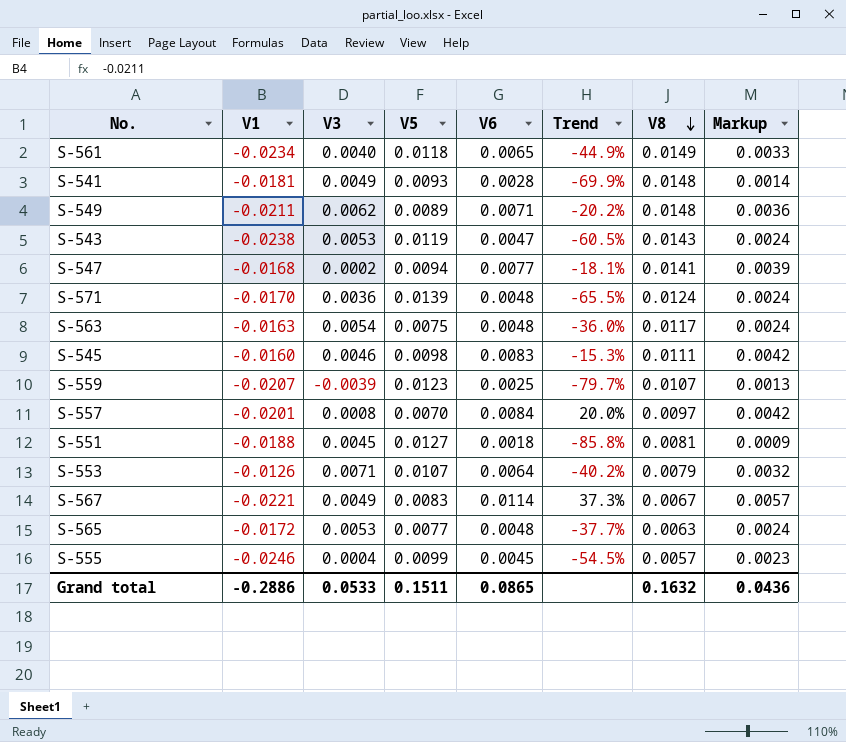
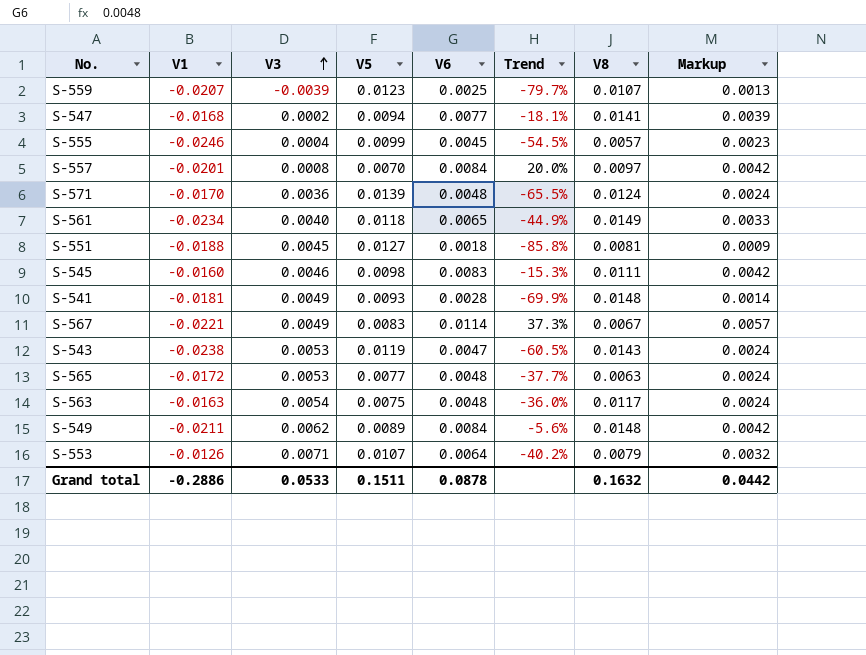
row order: V8 descending -> V3 ascending
S-549 | V6: 0.0071 -> 0.0084
S-549 | Trend: -20.2% -> -5.6%
S-549 | Markup: 0.0036 -> 0.0042
Grand total | V6: 0.0865 -> 0.0878
Grand total | Markup: 0.0436 -> 0.0442

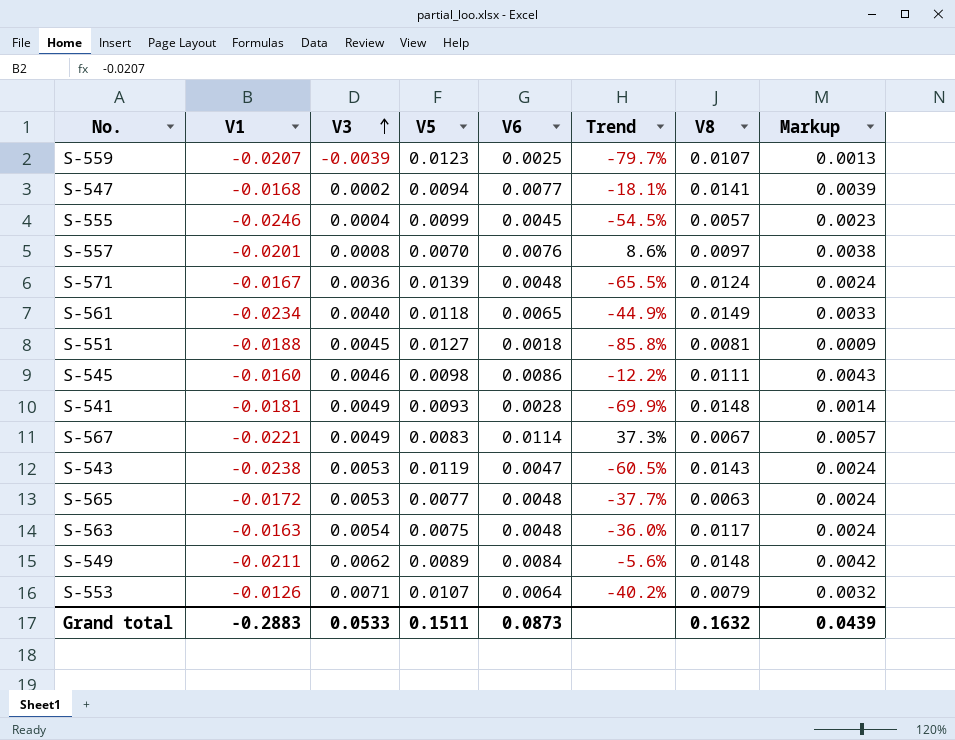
S-557 | V6: 0.0084 -> 0.0076
S-557 | Trend: 20.0% -> 8.6%
S-557 | Markup: 0.0042 -> 0.0038
S-571 | V1: -0.0170 -> -0.0167
S-545 | V6: 0.0083 -> 0.0086
S-545 | Trend: -15.3% -> -12.2%
S-545 | Markup: 0.0042 -> 0.0043
Grand total | V1: -0.2886 -> -0.2883
Grand total | V6: 0.0878 -> 0.0873
Grand total | Markup: 0.0442 -> 0.0439

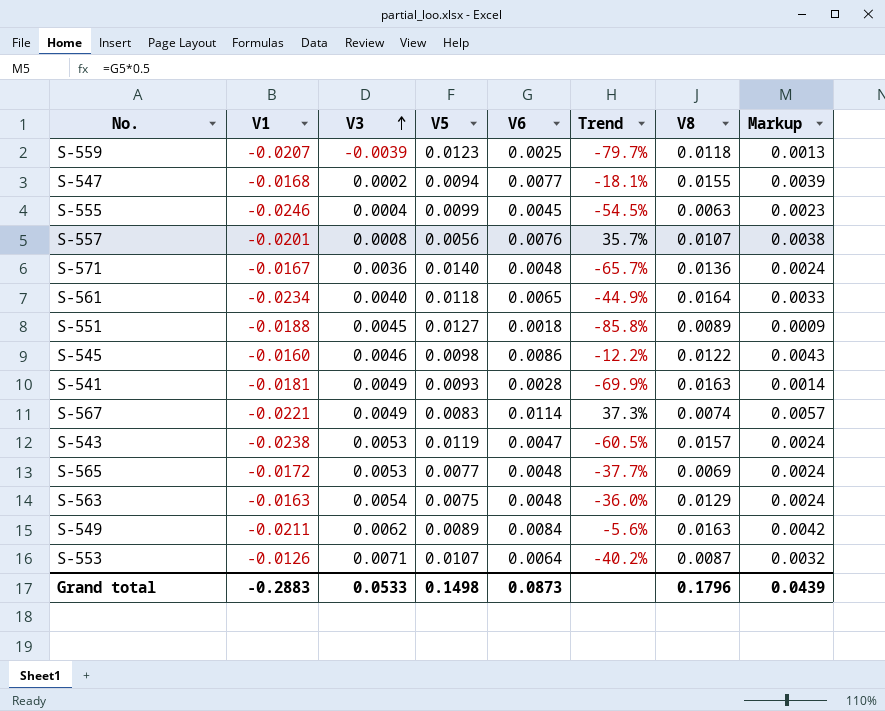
S-559 | V8: 0.0107 -> 0.0118
S-547 | V8: 0.0141 -> 0.0155
S-555 | V8: 0.0057 -> 0.0063
S-557 | V5: 0.0070 -> 0.0056
S-557 | Trend: 8.6% -> 35.7%
S-557 | V8: 0.0097 -> 0.0107
S-571 | V5: 0.0139 -> 0.0140
S-571 | Trend: -65.5% -> -65.7%
S-571 | V8: 0.0124 -> 0.0136
S-561 | V8: 0.0149 -> 0.0164
S-551 | V8: 0.0081 -> 0.0089
S-545 | V8: 0.0111 -> 0.0122
S-541 | V8: 0.0148 -> 0.0163
S-567 | V8: 0.0067 -> 0.0074
S-543 | V8: 0.0143 -> 0.0157
S-565 | V8: 0.0063 -> 0.0069
S-563 | V8: 0.0117 -> 0.0129
S-549 | V8: 0.0148 -> 0.0163
S-553 | V8: 0.0079 -> 0.0087
Grand total | V5: 0.1511 -> 0.1498
Grand total | V8: 0.1632 -> 0.1796

